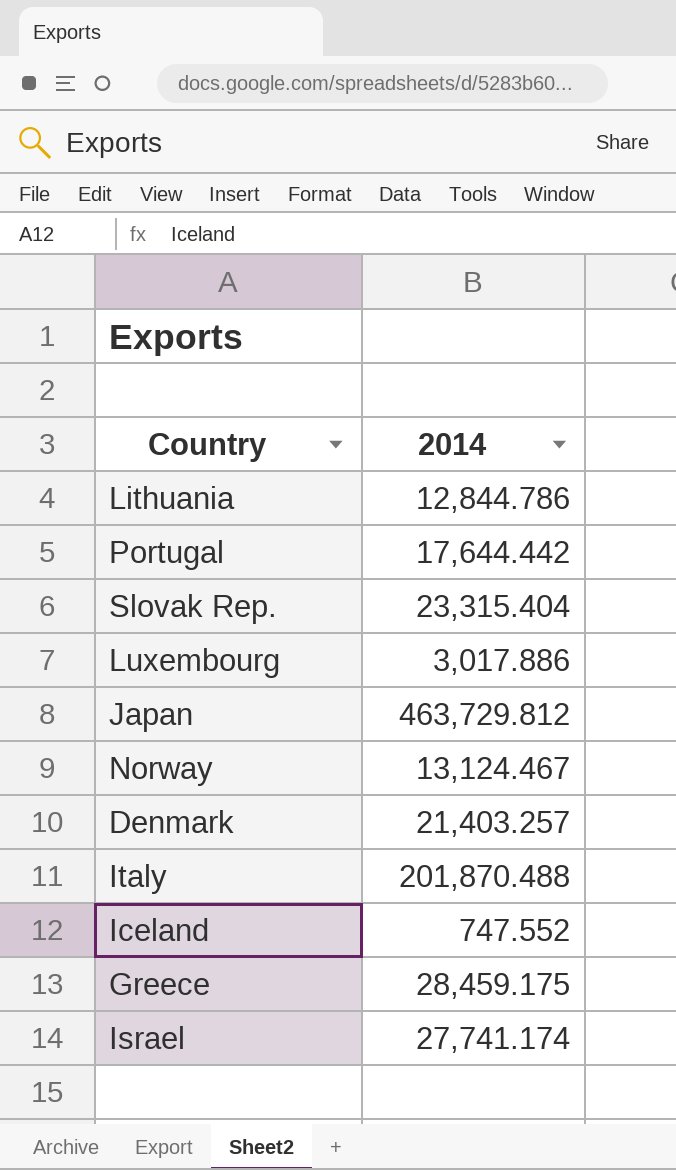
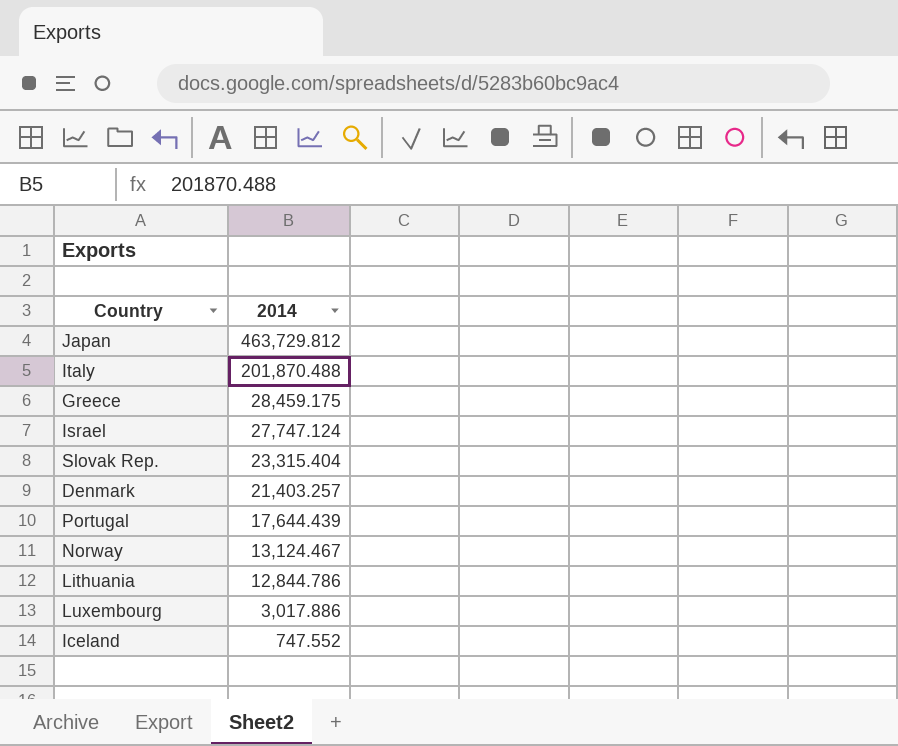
row order: none -> 2014 descending
Israel | 2014: 27,741.174 -> 27,747.124
Portugal | 2014: 17,644.442 -> 17,644.439

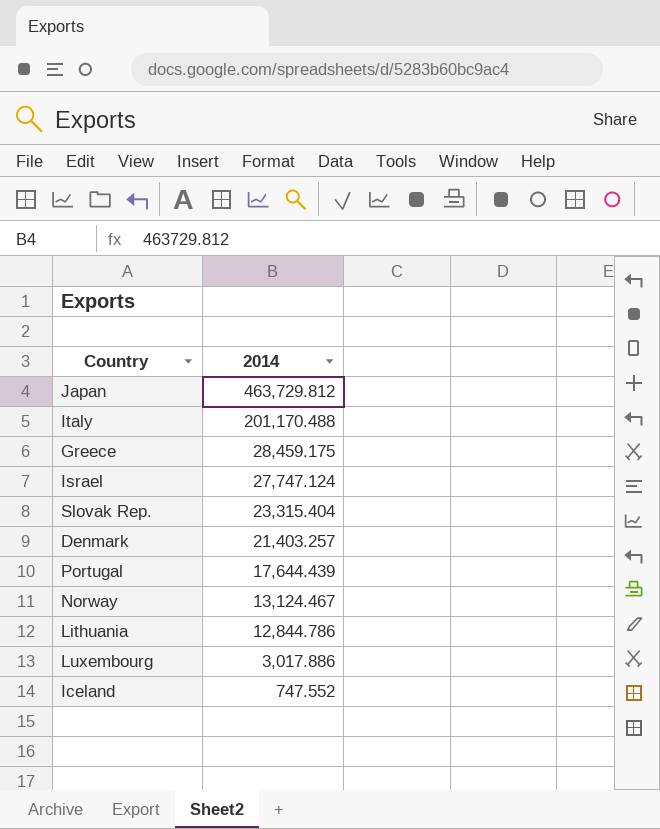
Italy | 2014: 201,870.488 -> 201,170.488

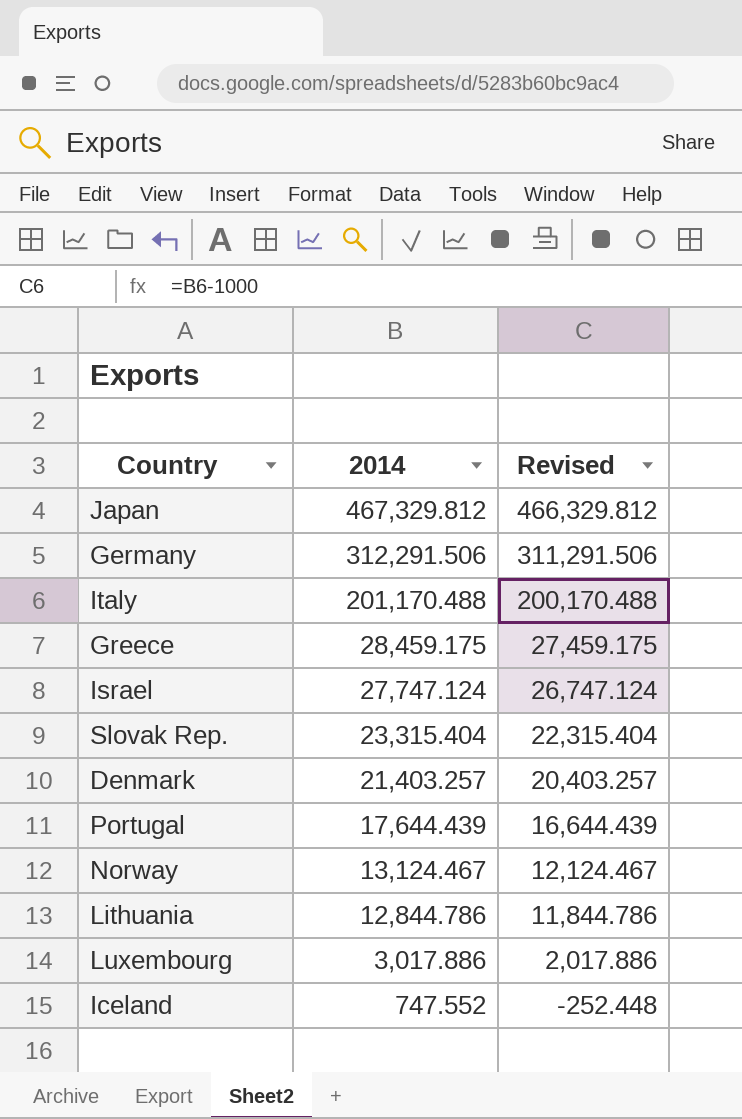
column Revised | formula: none -> [2014] - 1000
Japan | 2014: 463,729.812 -> 467,329.812
row Germany: none -> 312,291.506 | 311,291.506

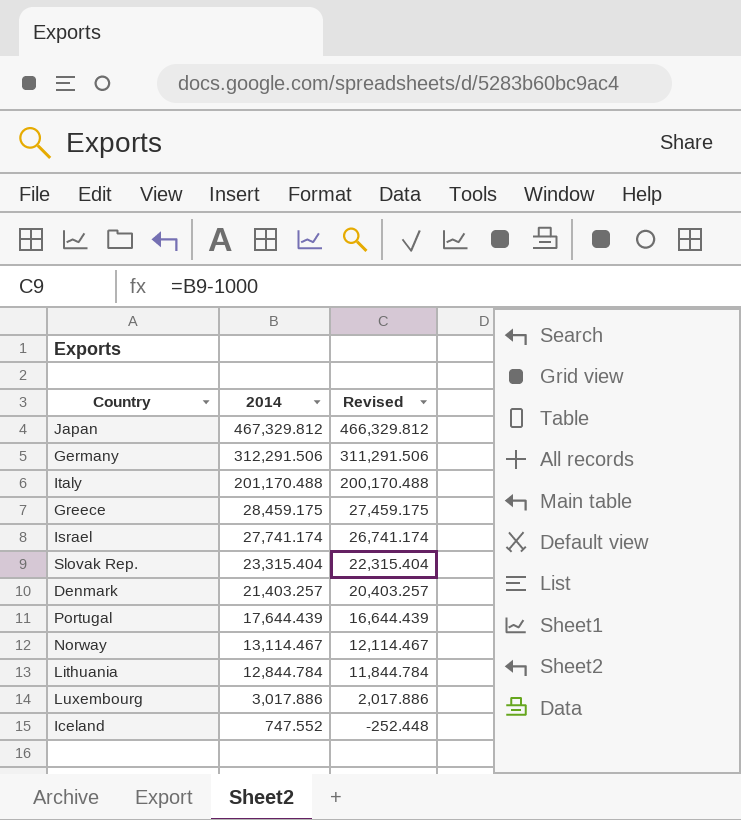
Israel | 2014: 27,747.124 -> 27,741.174
Israel | Revised: 26,747.124 -> 26,741.174
Norway | 2014: 13,124.467 -> 13,114.467
Norway | Revised: 12,124.467 -> 12,114.467
Lithuania | 2014: 12,844.786 -> 12,844.784
Lithuania | Revised: 11,844.786 -> 11,844.784

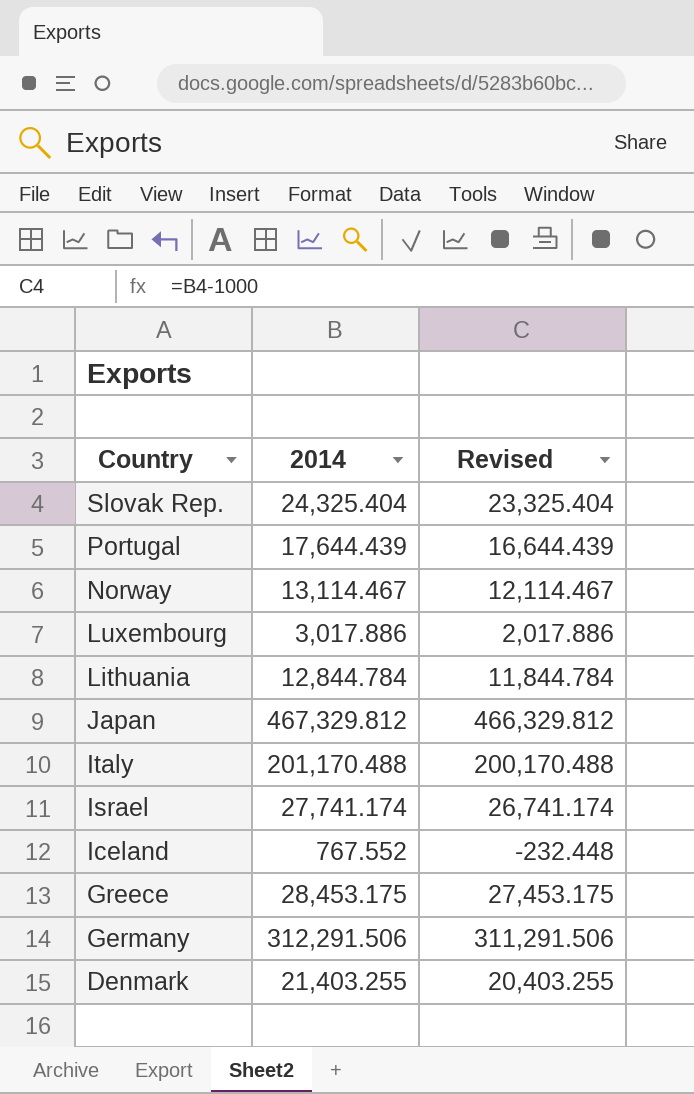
row order: 2014 descending -> Country descending
Slovak Rep. | 2014: 23,315.404 -> 24,325.404
Slovak Rep. | Revised: 22,315.404 -> 23,325.404
Iceland | 2014: 747.552 -> 767.552
Iceland | Revised: -252.448 -> -232.448
Greece | 2014: 28,459.175 -> 28,453.175
Greece | Revised: 27,459.175 -> 27,453.175
Denmark | 2014: 21,403.257 -> 21,403.255
Denmark | Revised: 20,403.257 -> 20,403.255

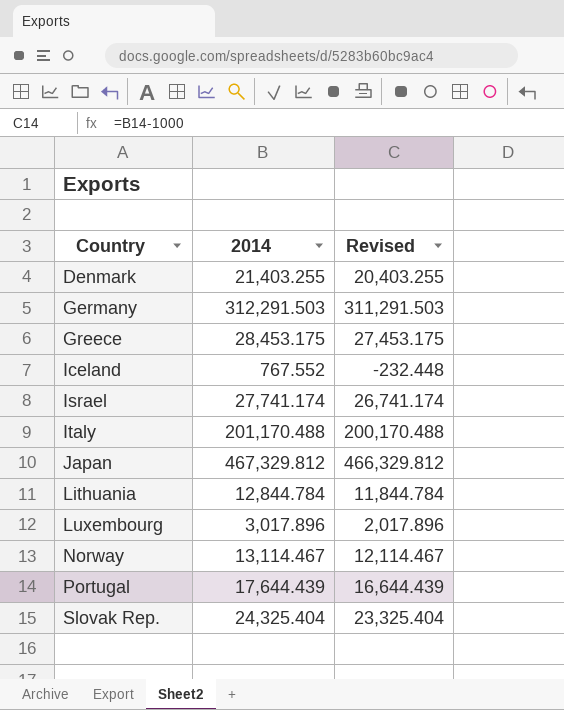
row order: Country descending -> Country ascending
Germany | 2014: 312,291.506 -> 312,291.503
Germany | Revised: 311,291.506 -> 311,291.503
Luxembourg | 2014: 3,017.886 -> 3,017.896
Luxembourg | Revised: 2,017.886 -> 2,017.896

